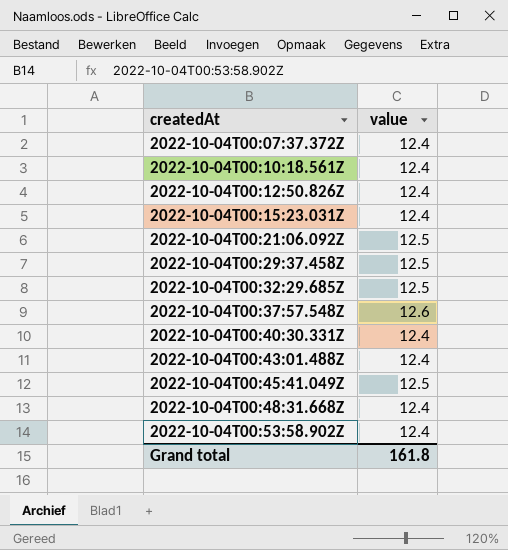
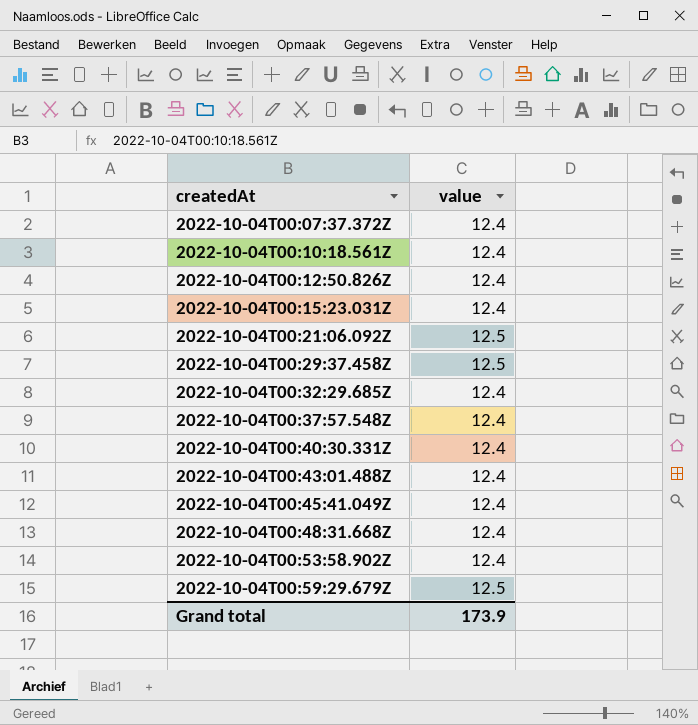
2022-10-04T00:32:29.685Z | value: 12.5 -> 12.4
2022-10-04T00:37:57.548Z | value: 12.6 -> 12.4
2022-10-04T00:45:41.049Z | value: 12.5 -> 12.4
row 2022-10-04T00:59:29.679Z: none -> 12.5
Grand total | value: 161.8 -> 173.9

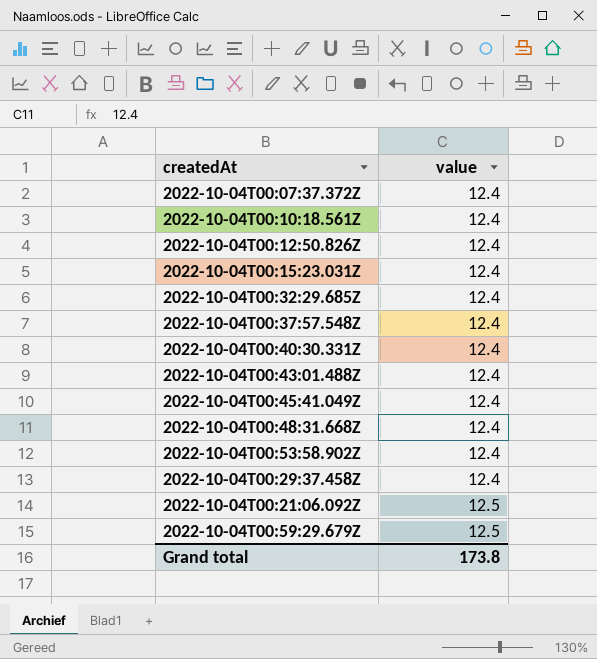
row order: createdAt ascending -> value ascending
2022-10-04T00:29:37.458Z | value: 12.5 -> 12.4
Grand total | value: 173.9 -> 173.8

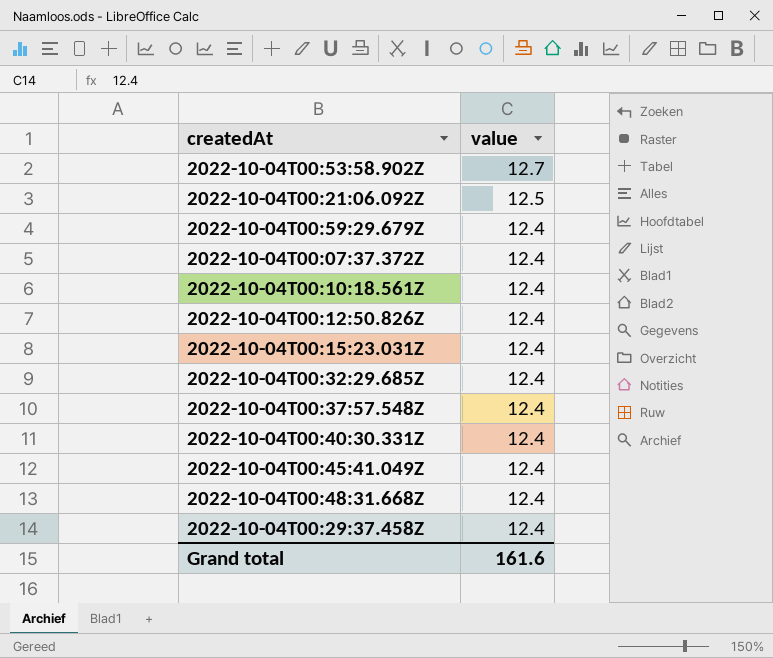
row order: value ascending -> value descending
row 2022-10-04T00:43:01.488Z: 12.4 -> none
2022-10-04T00:53:58.902Z | value: 12.4 -> 12.7
2022-10-04T00:59:29.679Z | value: 12.5 -> 12.4
Grand total | value: 173.8 -> 161.6

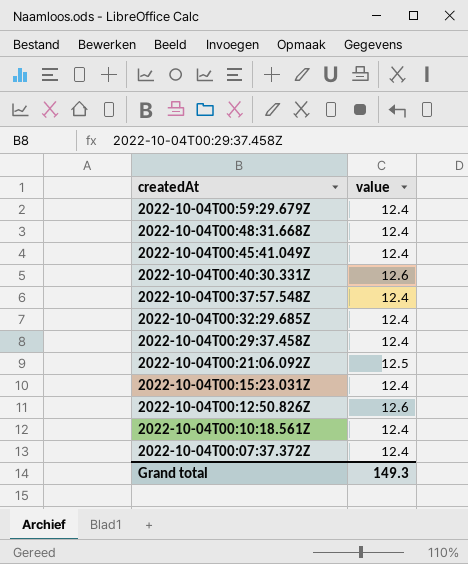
row order: value descending -> createdAt descending
row 2022-10-04T00:53:58.902Z: 12.7 -> none
2022-10-04T00:40:30.331Z | value: 12.4 -> 12.6
2022-10-04T00:12:50.826Z | value: 12.4 -> 12.6
Grand total | value: 161.6 -> 149.3

